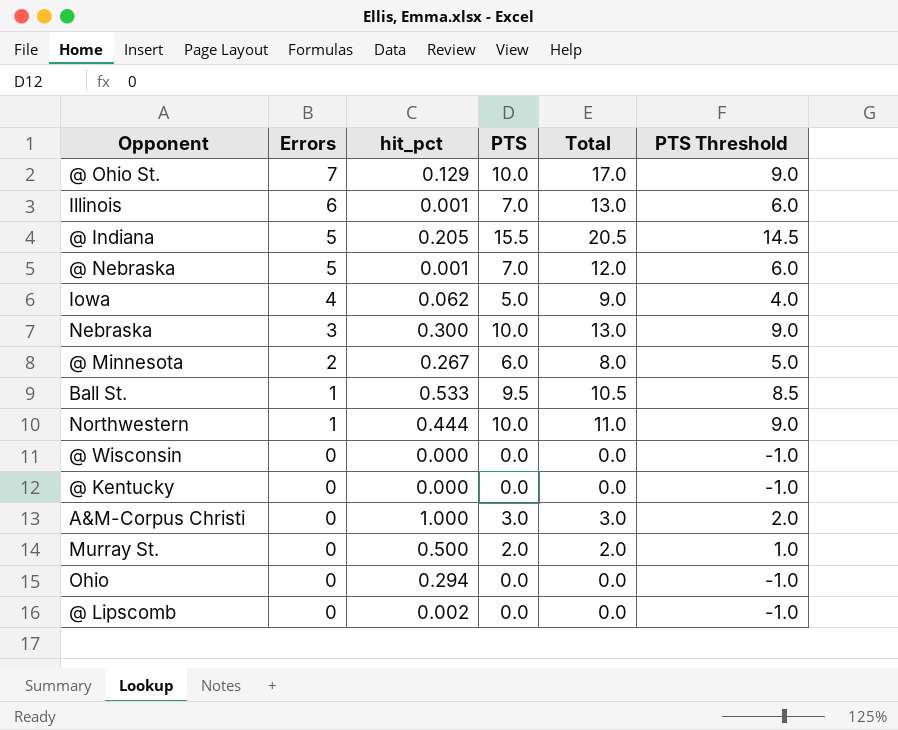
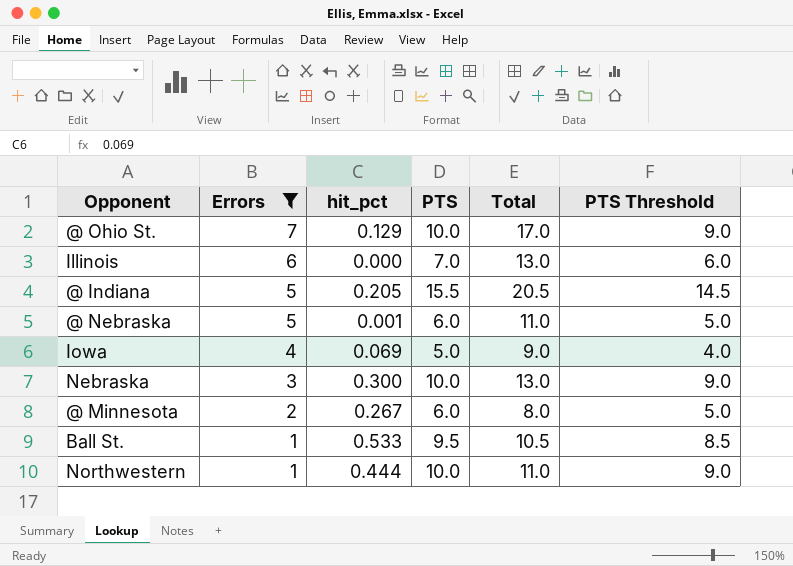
filter: none -> Errors != 0
Illinois | hit_pct: 0.001 -> 0.000
@ Nebraska | PTS: 7.0 -> 6.0
@ Nebraska | Total: 12.0 -> 11.0
@ Nebraska | PTS Threshold: 6.0 -> 5.0
Iowa | hit_pct: 0.062 -> 0.069

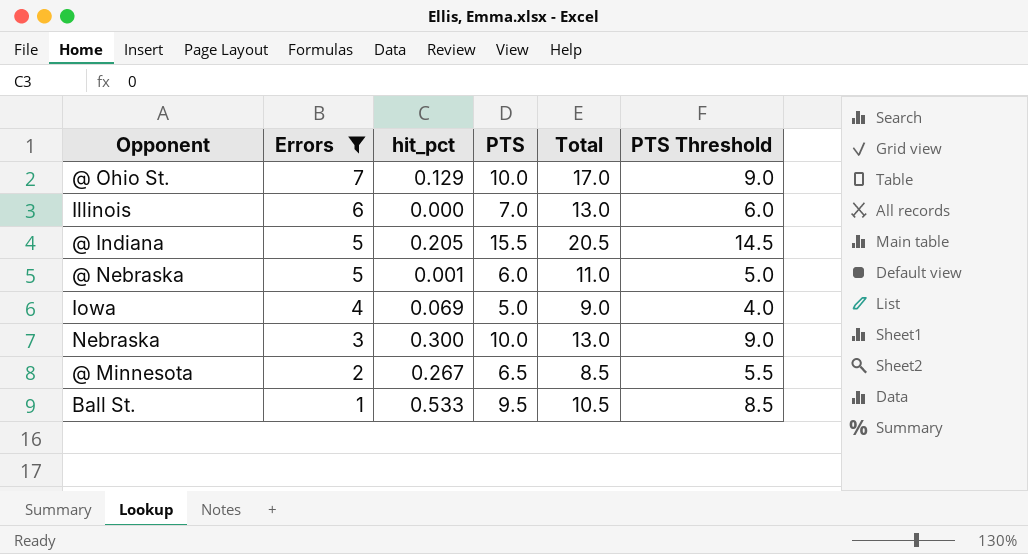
row Northwestern: 1 | 0.444 | 10.0 | 11.0 | 9.0 -> none
@ Minnesota | PTS: 6.0 -> 6.5
@ Minnesota | Total: 8.0 -> 8.5
@ Minnesota | PTS Threshold: 5.0 -> 5.5

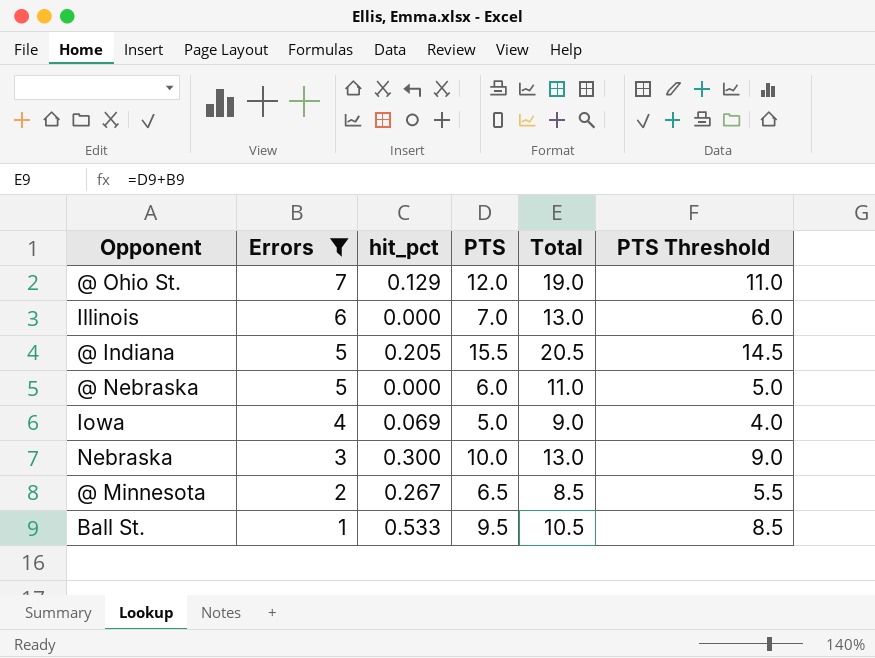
@ Ohio St. | PTS: 10.0 -> 12.0
@ Ohio St. | Total: 17.0 -> 19.0
@ Ohio St. | PTS Threshold: 9.0 -> 11.0
@ Nebraska | hit_pct: 0.001 -> 0.000

